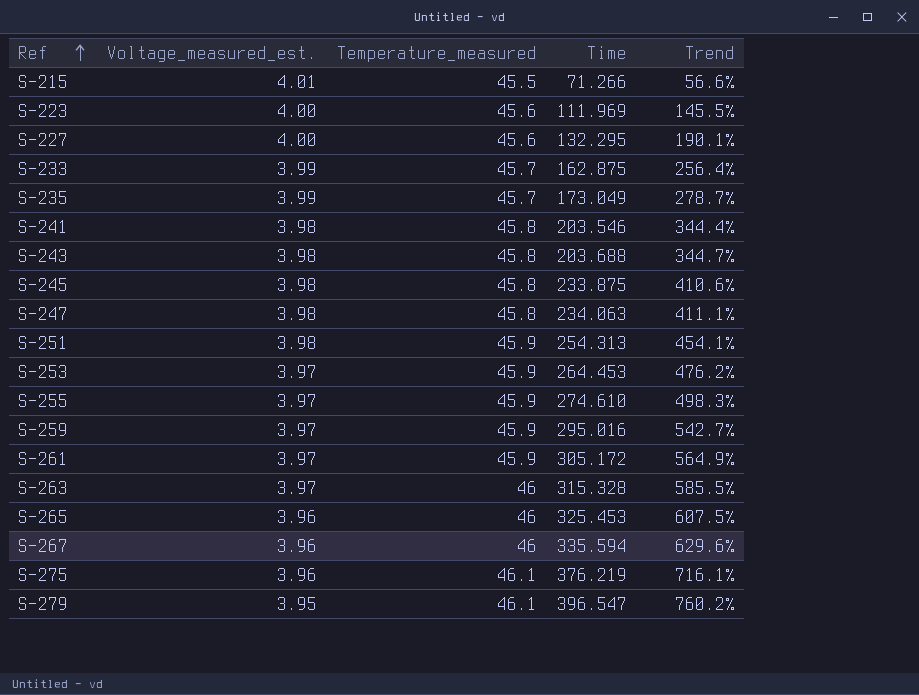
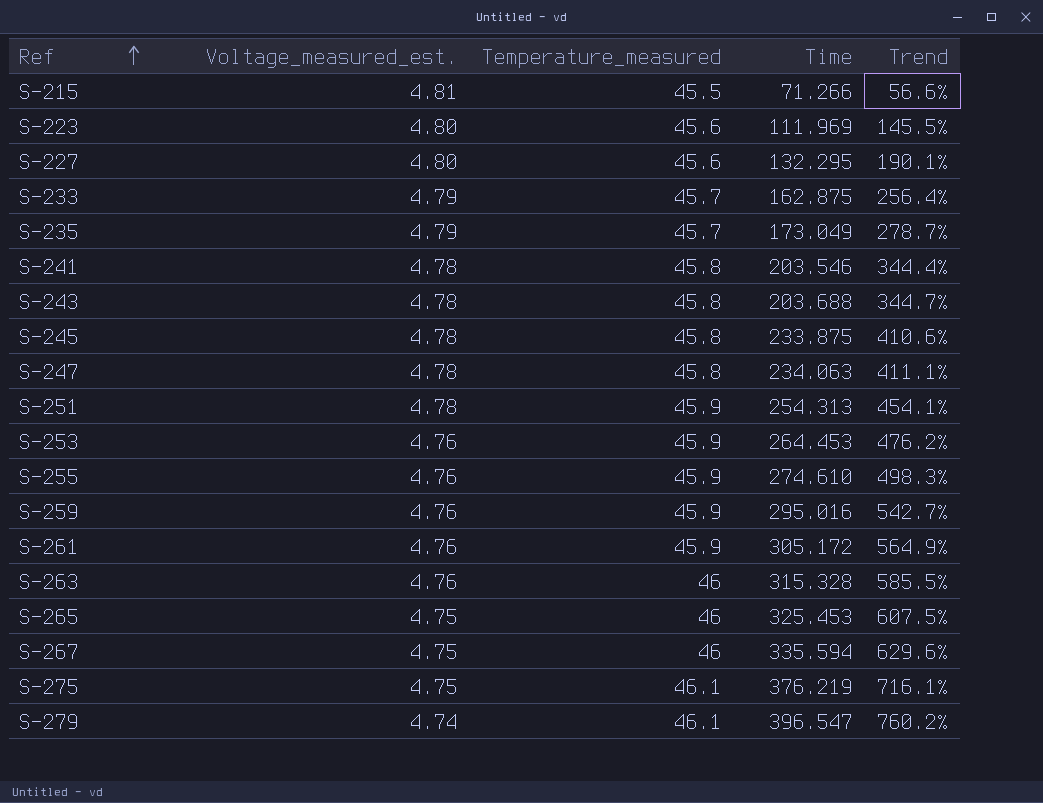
S-215 | Voltage_measured_est.: 4.01 -> 4.81
S-223 | Voltage_measured_est.: 4.00 -> 4.80
S-227 | Voltage_measured_est.: 4.00 -> 4.80
S-233 | Voltage_measured_est.: 3.99 -> 4.79
S-235 | Voltage_measured_est.: 3.99 -> 4.79
S-241 | Voltage_measured_est.: 3.98 -> 4.78
S-243 | Voltage_measured_est.: 3.98 -> 4.78
S-245 | Voltage_measured_est.: 3.98 -> 4.78
S-247 | Voltage_measured_est.: 3.98 -> 4.78
S-251 | Voltage_measured_est.: 3.98 -> 4.78
S-253 | Voltage_measured_est.: 3.97 -> 4.76
S-255 | Voltage_measured_est.: 3.97 -> 4.76
S-259 | Voltage_measured_est.: 3.97 -> 4.76
S-261 | Voltage_measured_est.: 3.97 -> 4.76
S-263 | Voltage_measured_est.: 3.97 -> 4.76
S-265 | Voltage_measured_est.: 3.96 -> 4.75
S-267 | Voltage_measured_est.: 3.96 -> 4.75
S-275 | Voltage_measured_est.: 3.96 -> 4.75
S-279 | Voltage_measured_est.: 3.95 -> 4.74

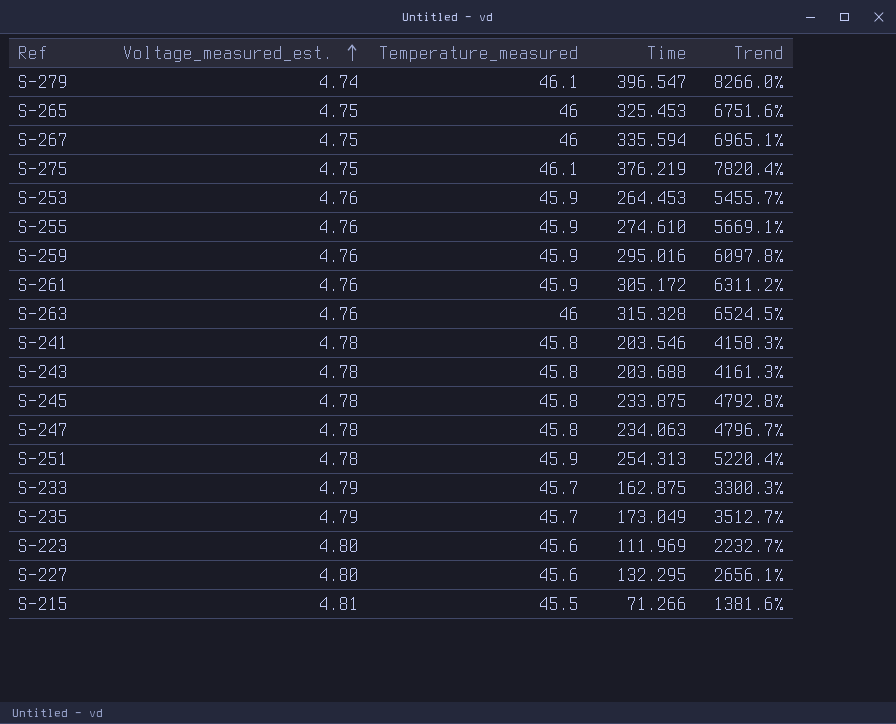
row order: Ref ascending -> Voltage_measured_est. ascending
column Trend | formula: ([Time] - [Temperature_measured]) / [Temperature_measured] -> ([Time] - [Voltage_measured_est.]) / [Voltage_measured_est.]

